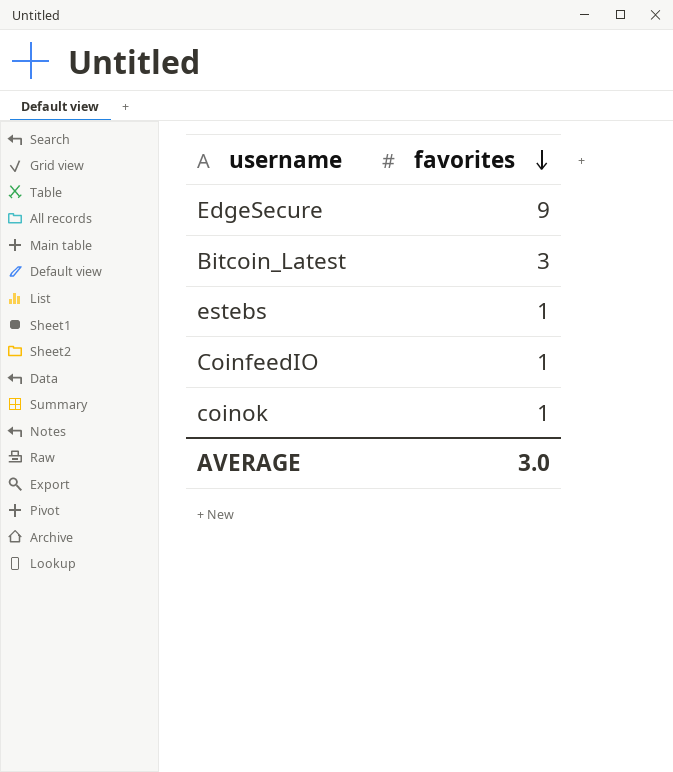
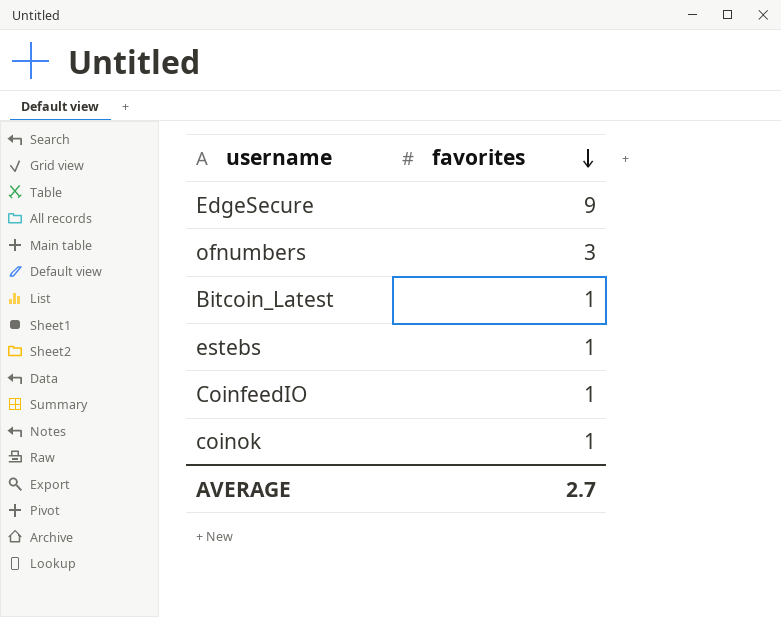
row ofnumbers: none -> 3
Bitcoin_Latest | favorites: 3 -> 1
AVERAGE | favorites: 3.0 -> 2.7

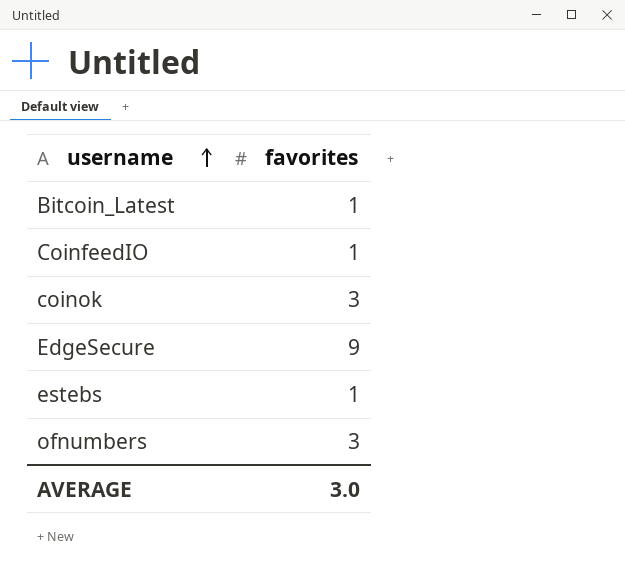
row order: favorites descending -> username ascending
coinok | favorites: 1 -> 3
AVERAGE | favorites: 2.7 -> 3.0

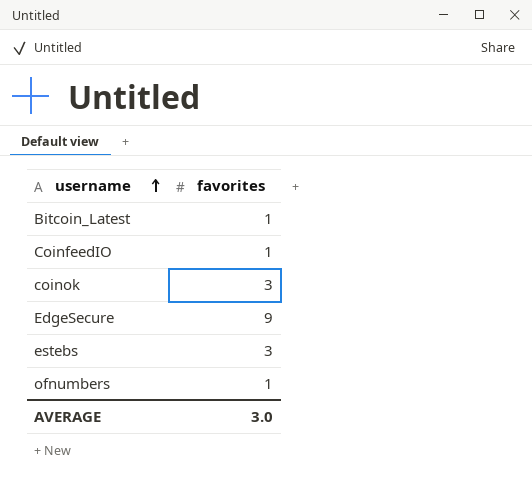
estebs | favorites: 1 -> 3
ofnumbers | favorites: 3 -> 1

